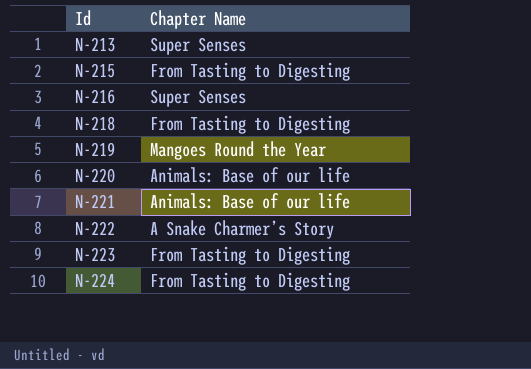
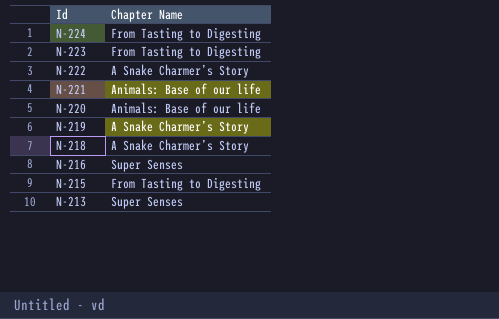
row order: Id ascending -> Id descending
N-219 | Chapter Name: Mangoes Round the Year -> A Snake Charmer’s Story
N-218 | Chapter Name: From Tasting to Digesting -> A Snake Charmer’s Story

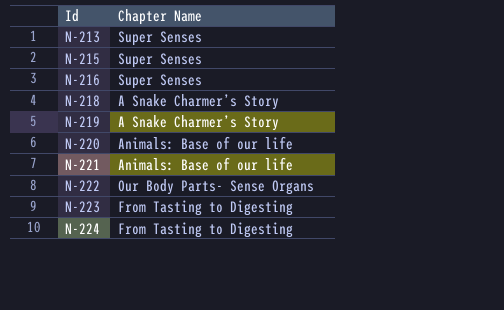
row order: Id descending -> Id ascending
N-215 | Chapter Name: From Tasting to Digesting -> Super Senses
N-222 | Chapter Name: A Snake Charmer’s Story -> Our Body Parts- Sense Organs

